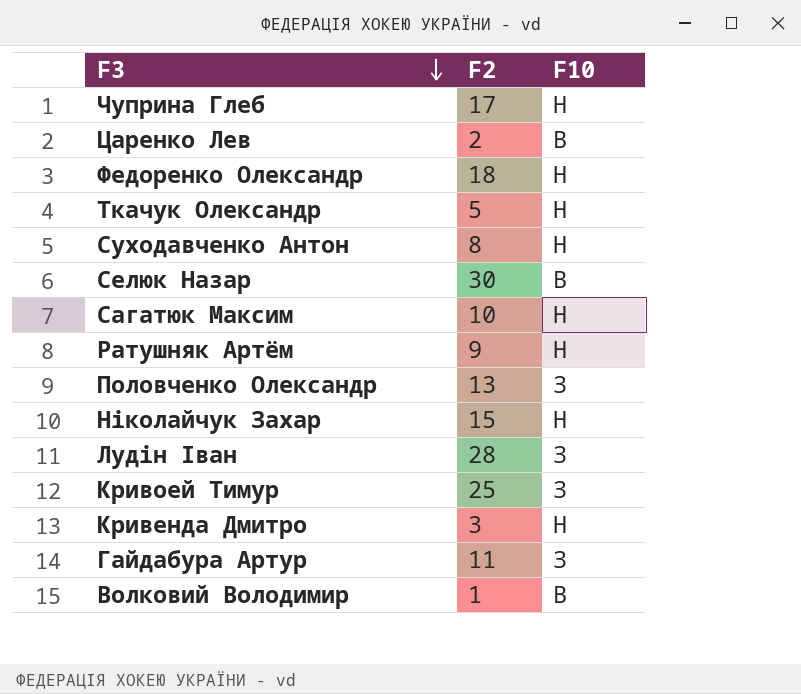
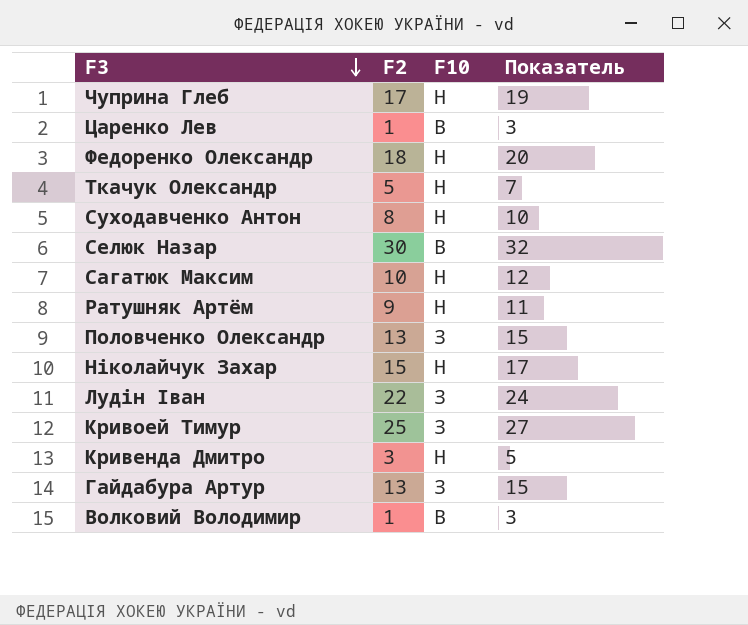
column Показатель | formula: none -> [F2] + 2
Царенко Лев | F2: 2 -> 1
Лудін Іван | F2: 28 -> 22
Гайдабура Артур | F2: 11 -> 13

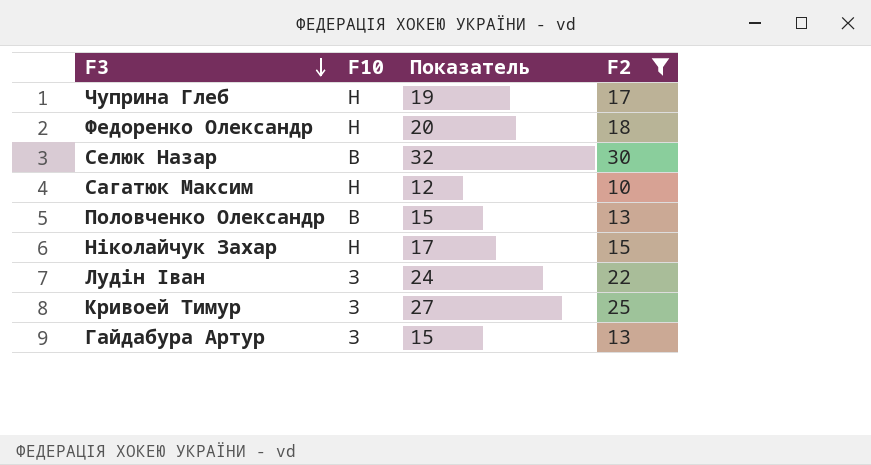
filter: none -> F2 >= 10
column F2 | position: 2 -> 4
Половченко Олександр | F10: З -> В

